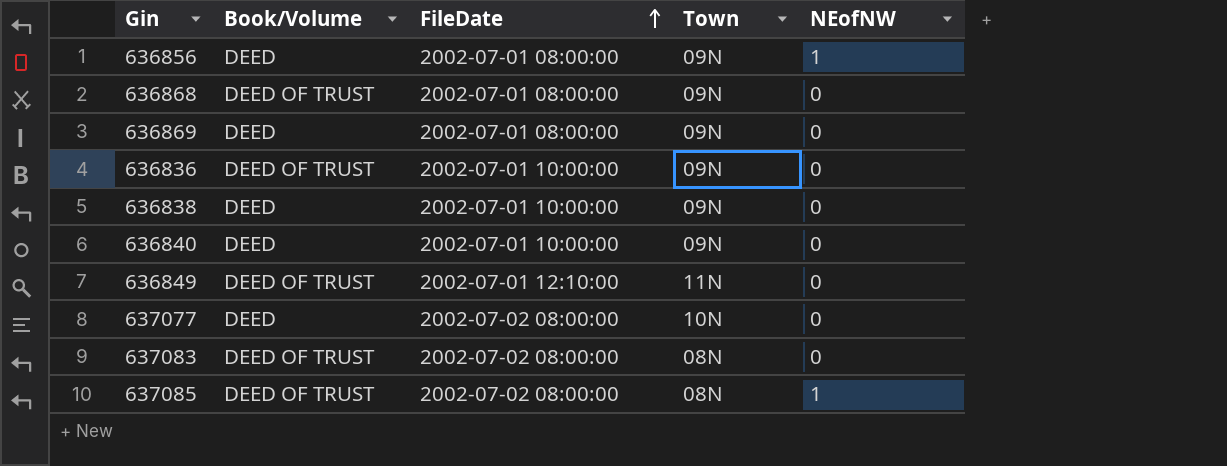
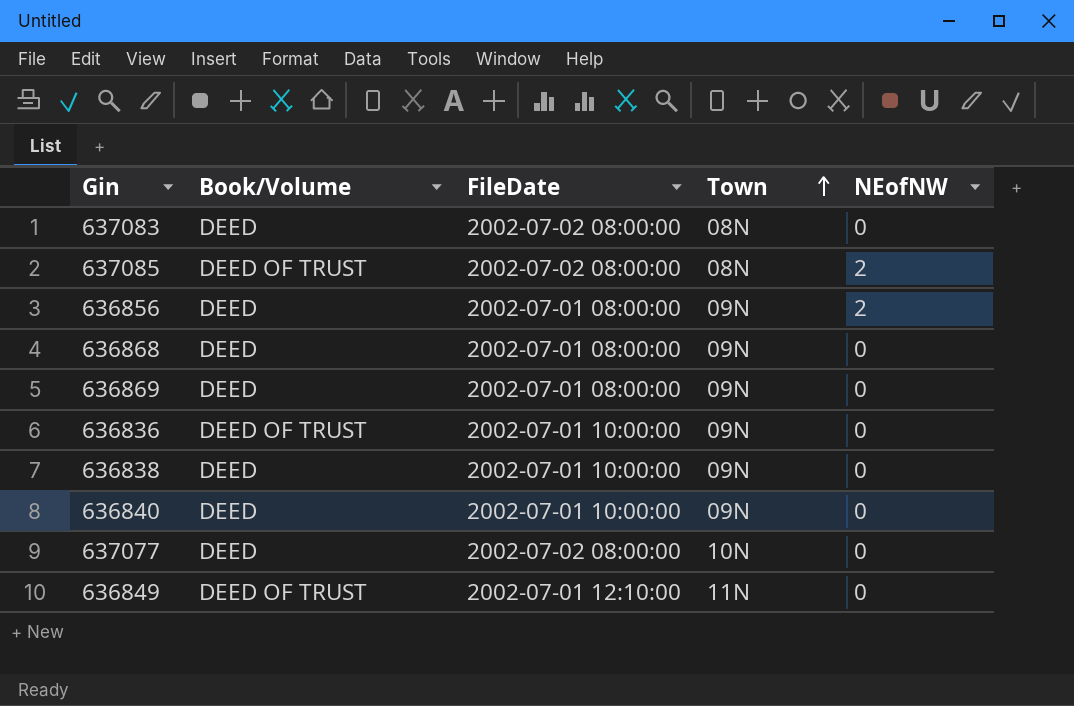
row order: FileDate ascending -> Town ascending
637083 | Book/Volume: DEED OF TRUST -> DEED
637085 | NEofNW: 1 -> 2
636856 | NEofNW: 1 -> 2
636868 | Book/Volume: DEED OF TRUST -> DEED

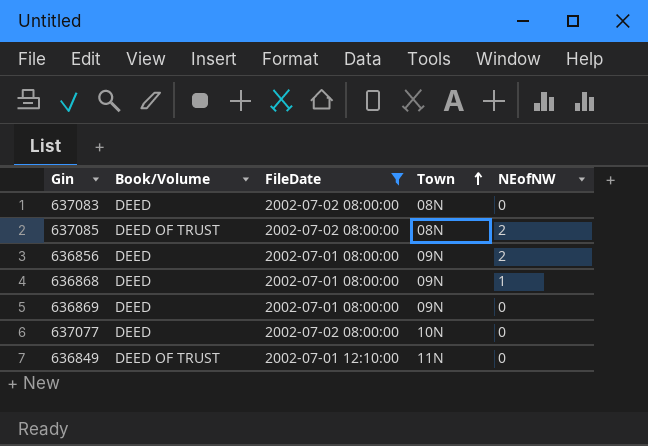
filter: none -> FileDate != 2002-07-01 10:00:00
636868 | NEofNW: 0 -> 1

